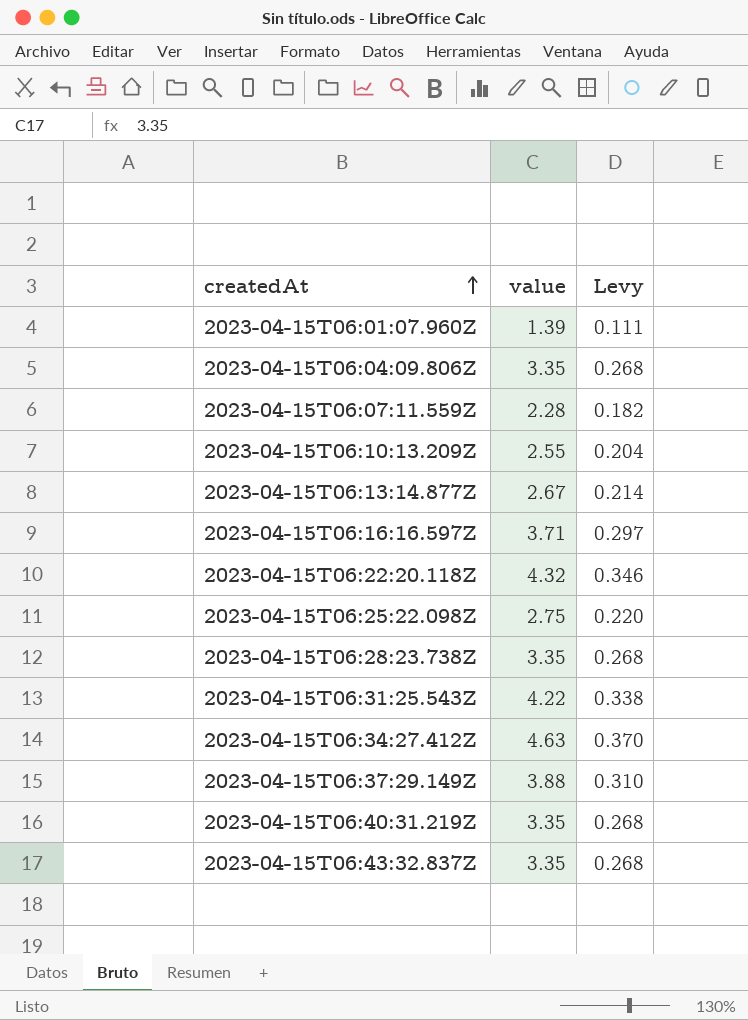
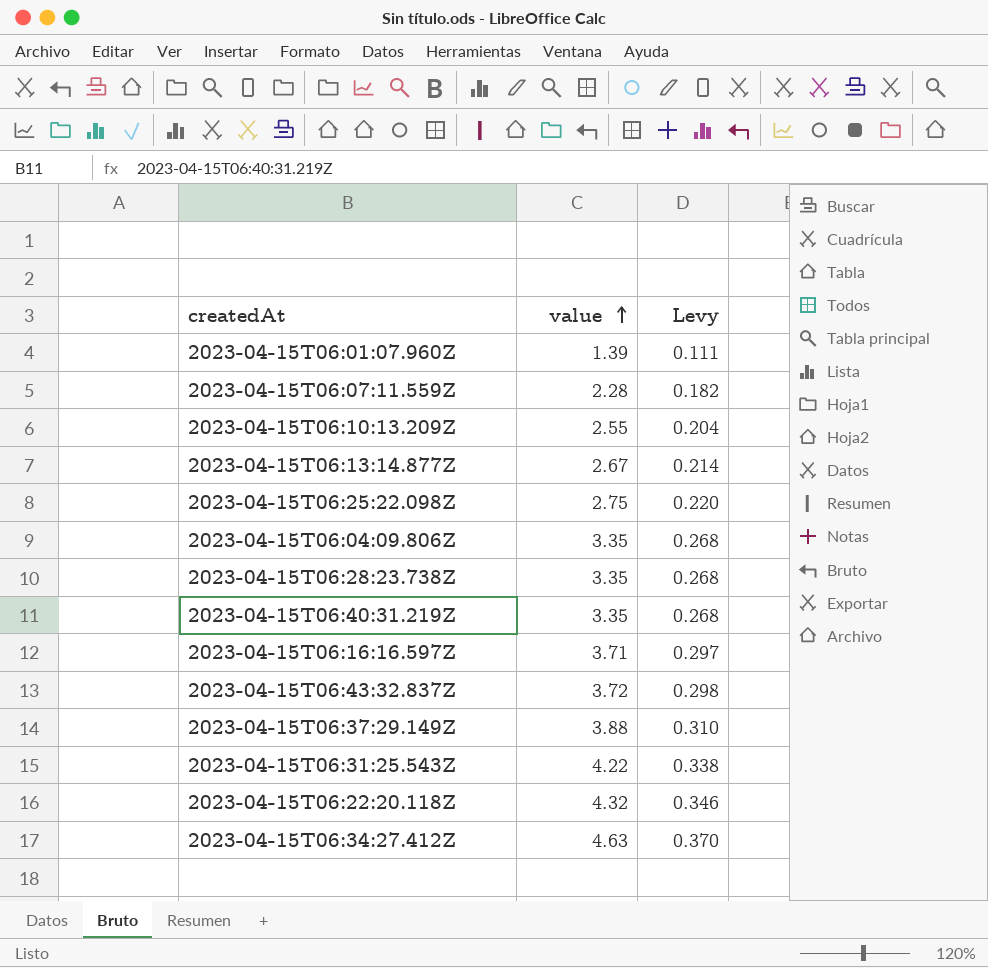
row order: createdAt ascending -> value ascending
2023-04-15T06:43:32.837Z | value: 3.35 -> 3.72
2023-04-15T06:43:32.837Z | Levy: 0.268 -> 0.298

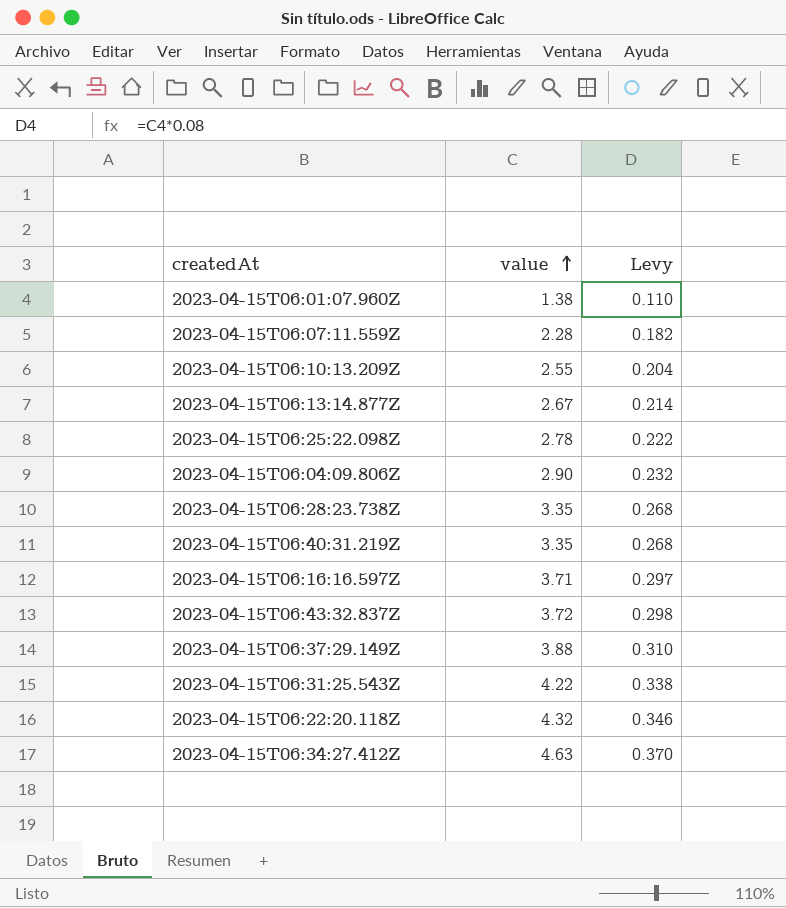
2023-04-15T06:01:07.960Z | value: 1.39 -> 1.38
2023-04-15T06:01:07.960Z | Levy: 0.111 -> 0.110
2023-04-15T06:25:22.098Z | value: 2.75 -> 2.78
2023-04-15T06:25:22.098Z | Levy: 0.220 -> 0.222
2023-04-15T06:04:09.806Z | value: 3.35 -> 2.90
2023-04-15T06:04:09.806Z | Levy: 0.268 -> 0.232

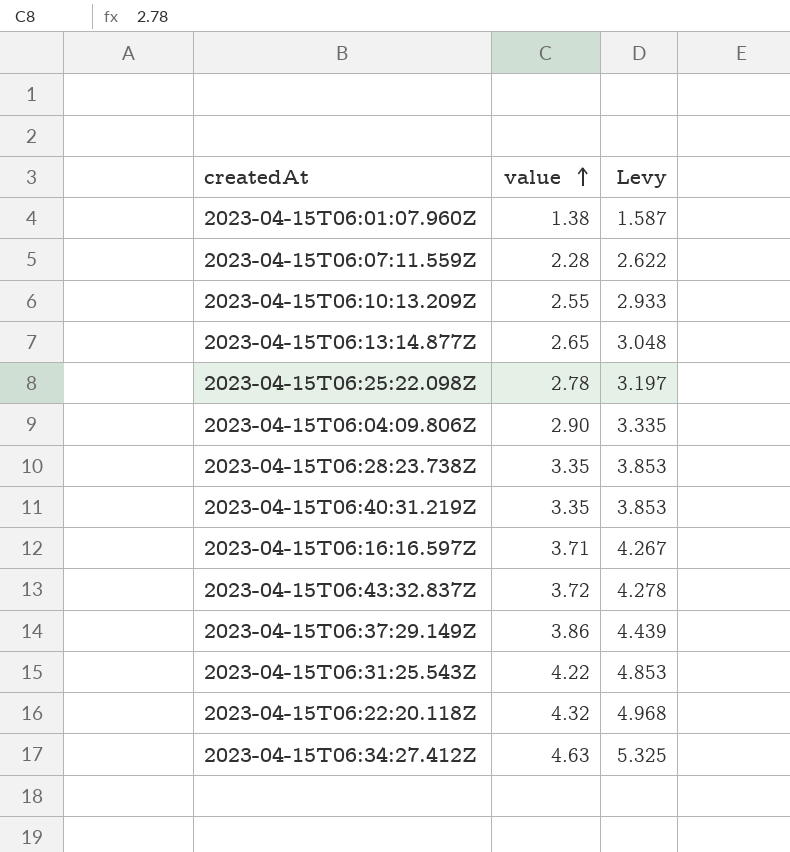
column Levy | formula: [value] * 0.08 -> [value] * 1.15
2023-04-15T06:13:14.877Z | value: 2.67 -> 2.65
2023-04-15T06:37:29.149Z | value: 3.88 -> 3.86

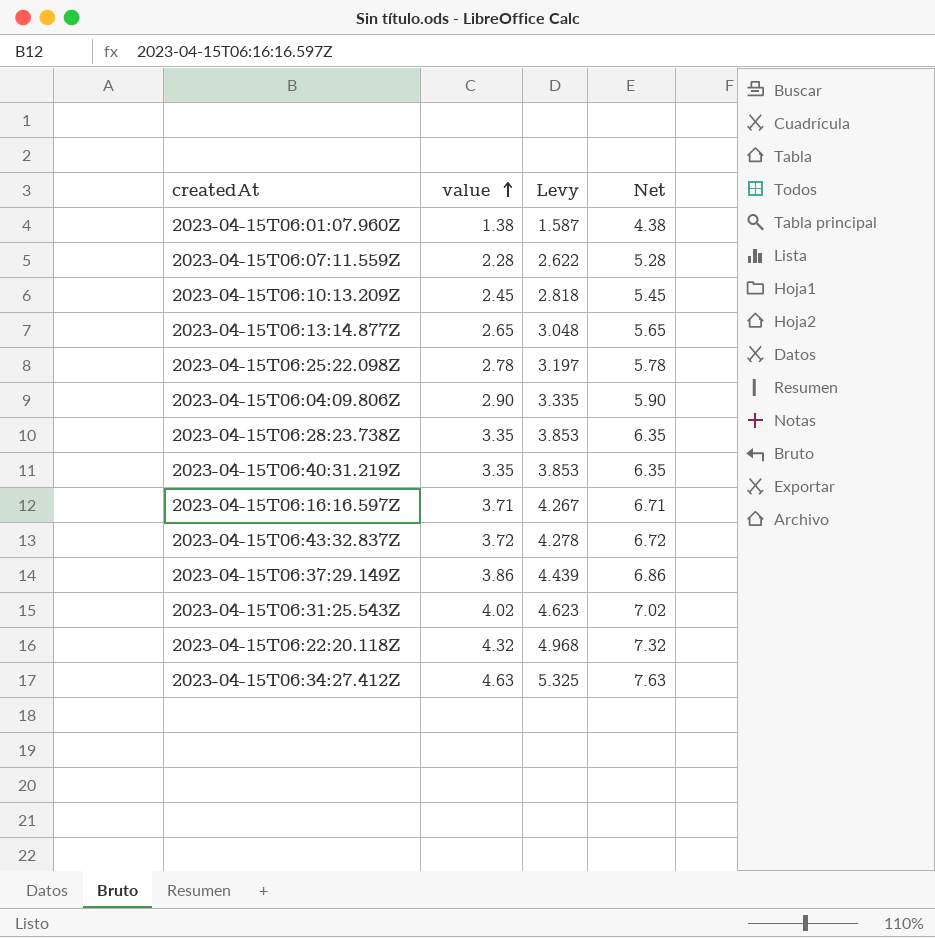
column Net | formula: none -> [value] + 3
2023-04-15T06:10:13.209Z | value: 2.55 -> 2.45
2023-04-15T06:10:13.209Z | Levy: 2.933 -> 2.818
2023-04-15T06:31:25.543Z | value: 4.22 -> 4.02
2023-04-15T06:31:25.543Z | Levy: 4.853 -> 4.623

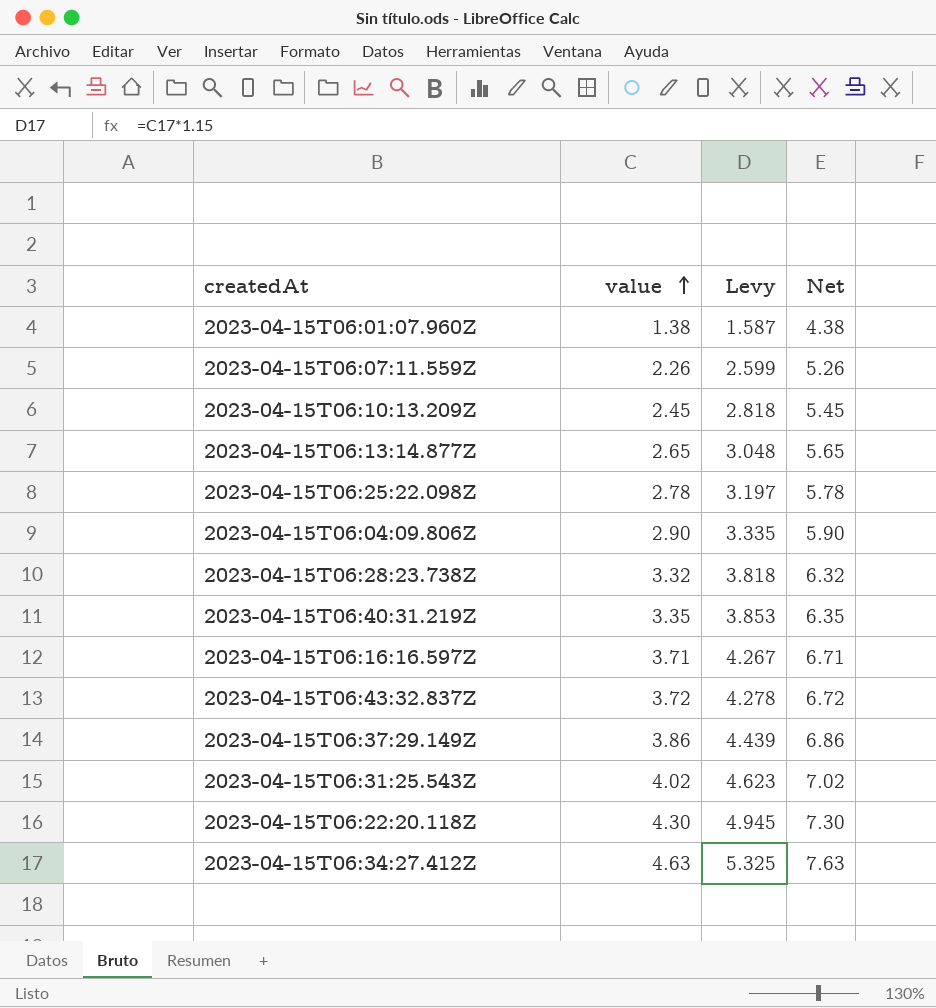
2023-04-15T06:07:11.559Z | value: 2.28 -> 2.26
2023-04-15T06:07:11.559Z | Levy: 2.622 -> 2.599
2023-04-15T06:07:11.559Z | Net: 5.28 -> 5.26
2023-04-15T06:28:23.738Z | value: 3.35 -> 3.32
2023-04-15T06:28:23.738Z | Levy: 3.853 -> 3.818
2023-04-15T06:28:23.738Z | Net: 6.35 -> 6.32
2023-04-15T06:22:20.118Z | value: 4.32 -> 4.30
2023-04-15T06:22:20.118Z | Levy: 4.968 -> 4.945
2023-04-15T06:22:20.118Z | Net: 7.32 -> 7.30

